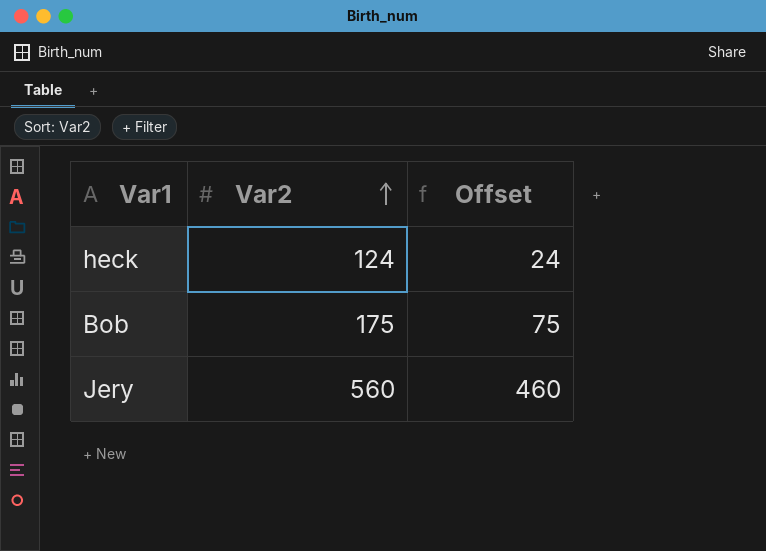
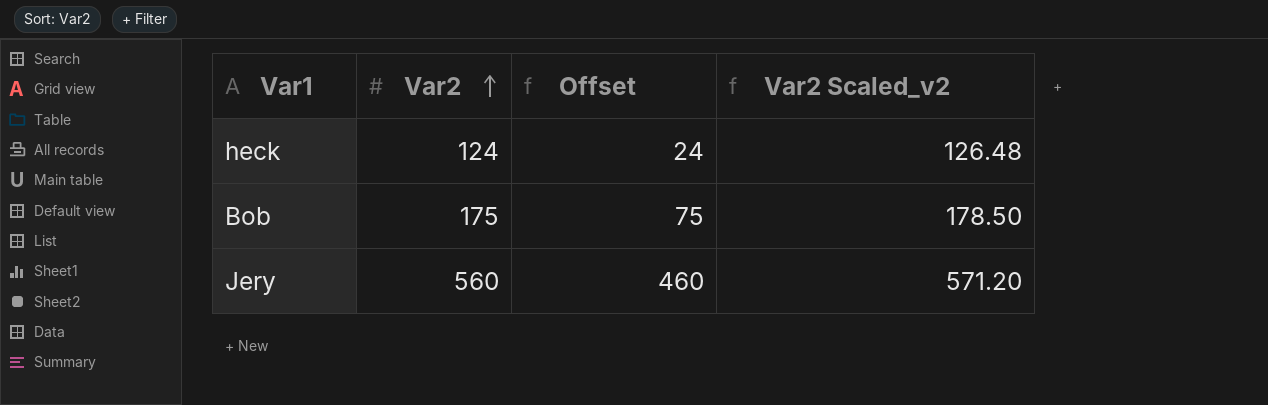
column Var2 Scaled_v2 | formula: none -> [Var2] * 1.02

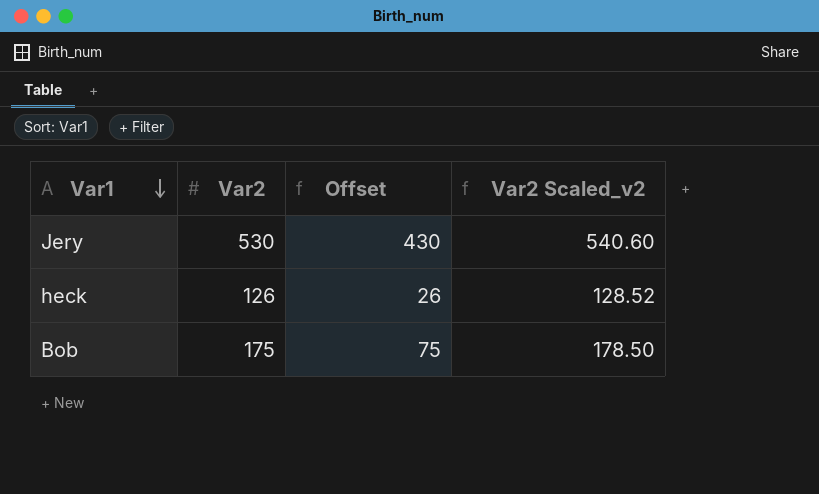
row order: Var2 ascending -> Var1 descending
Jery | Var2: 560 -> 530
Jery | Offset: 460 -> 430
Jery | Var2 Scaled_v2: 571.20 -> 540.60
heck | Var2: 124 -> 126
heck | Offset: 24 -> 26
heck | Var2 Scaled_v2: 126.48 -> 128.52

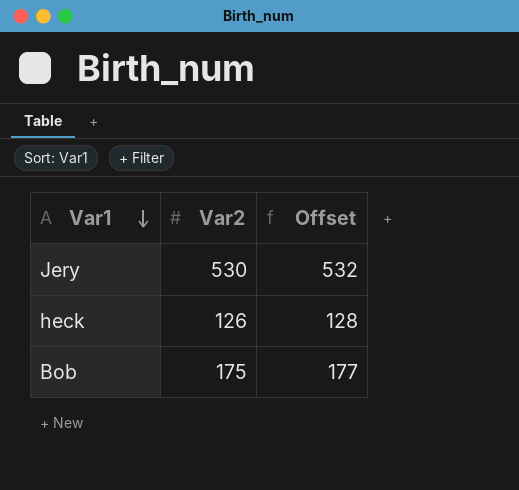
column Var2 Scaled_v2 | formula: [Var2] * 1.02 -> none
column Offset | formula: [Var2] - 100 -> [Var2] + 2

